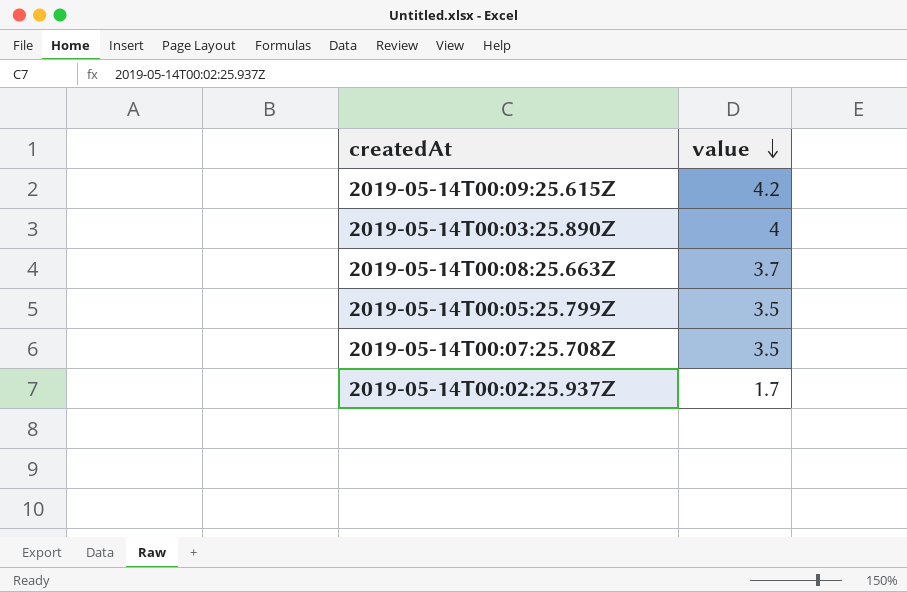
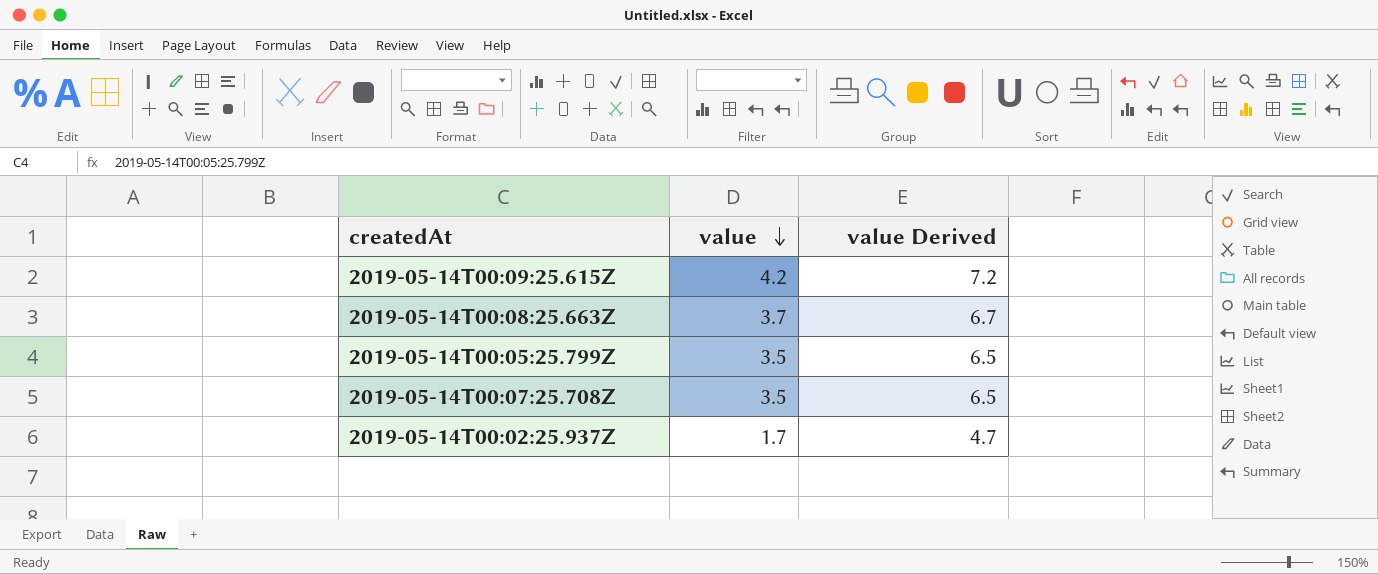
column value Derived | formula: none -> [value] + 3
row 2019-05-14T00:03:25.890Z: 4 -> none

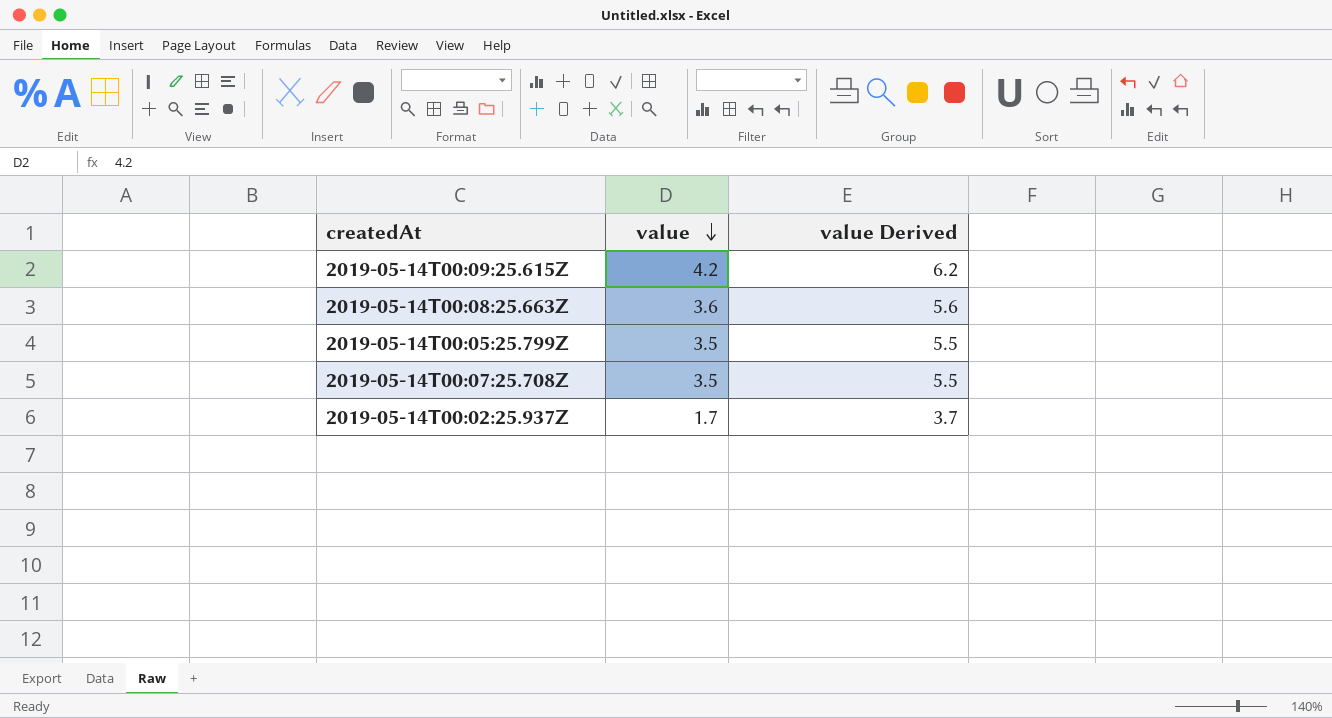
column value Derived | formula: [value] + 3 -> [value] + 2
2019-05-14T00:08:25.663Z | value: 3.7 -> 3.6

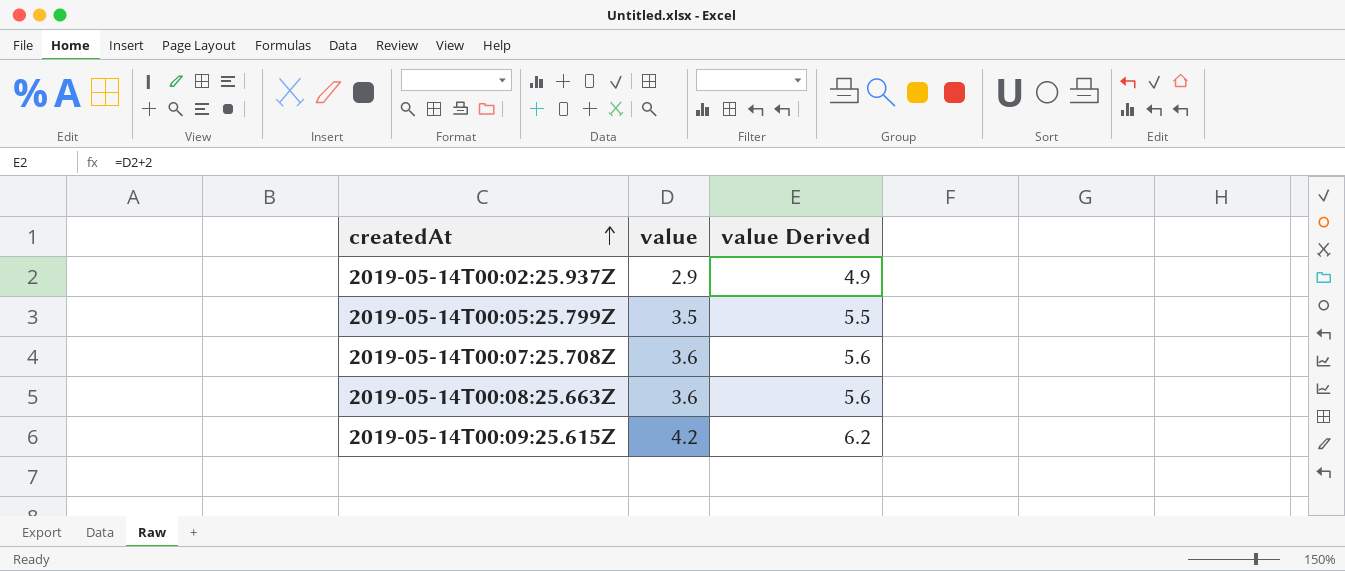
row order: value descending -> createdAt ascending
2019-05-14T00:02:25.937Z | value: 1.7 -> 2.9
2019-05-14T00:02:25.937Z | value Derived: 3.7 -> 4.9
2019-05-14T00:07:25.708Z | value: 3.5 -> 3.6
2019-05-14T00:07:25.708Z | value Derived: 5.5 -> 5.6

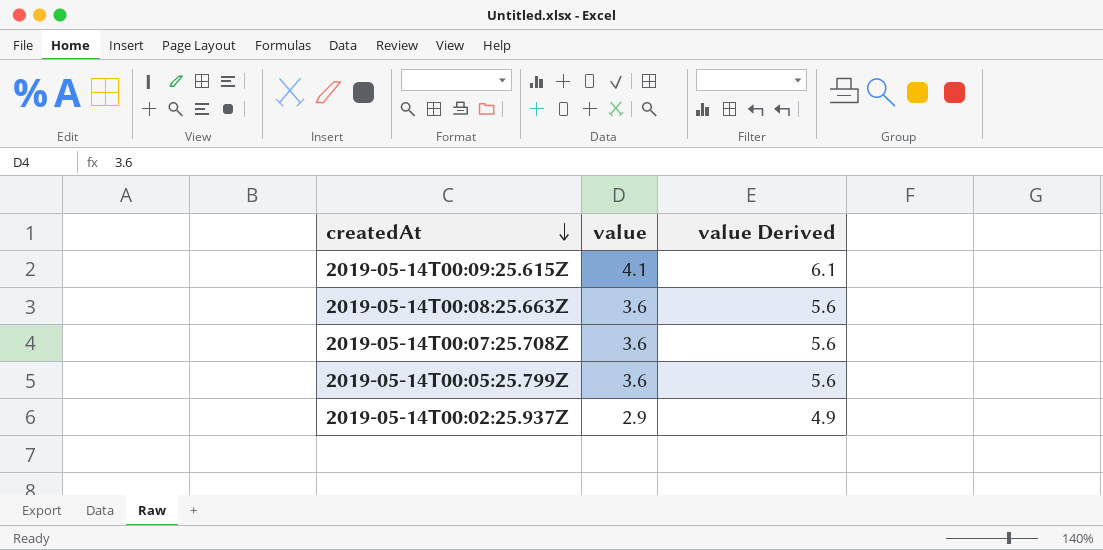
row order: createdAt ascending -> createdAt descending
2019-05-14T00:09:25.615Z | value: 4.2 -> 4.1
2019-05-14T00:09:25.615Z | value Derived: 6.2 -> 6.1
2019-05-14T00:05:25.799Z | value: 3.5 -> 3.6
2019-05-14T00:05:25.799Z | value Derived: 5.5 -> 5.6

